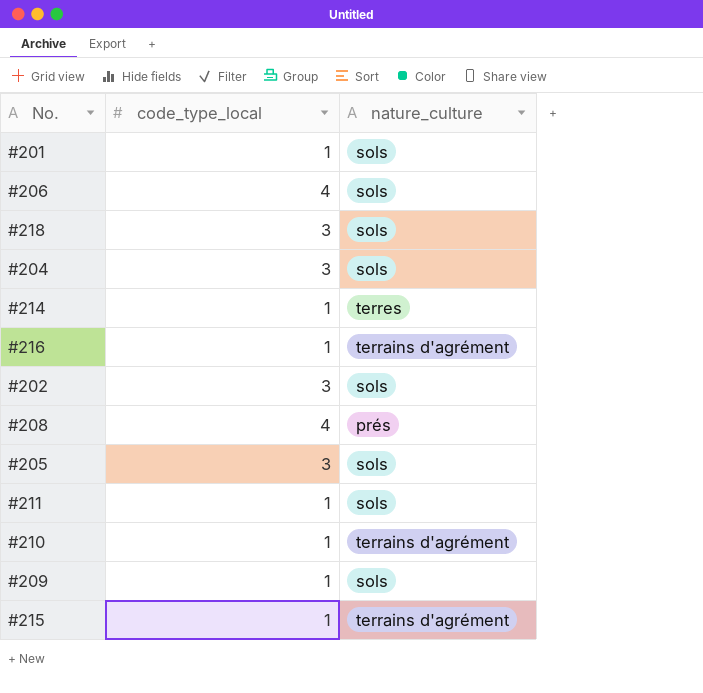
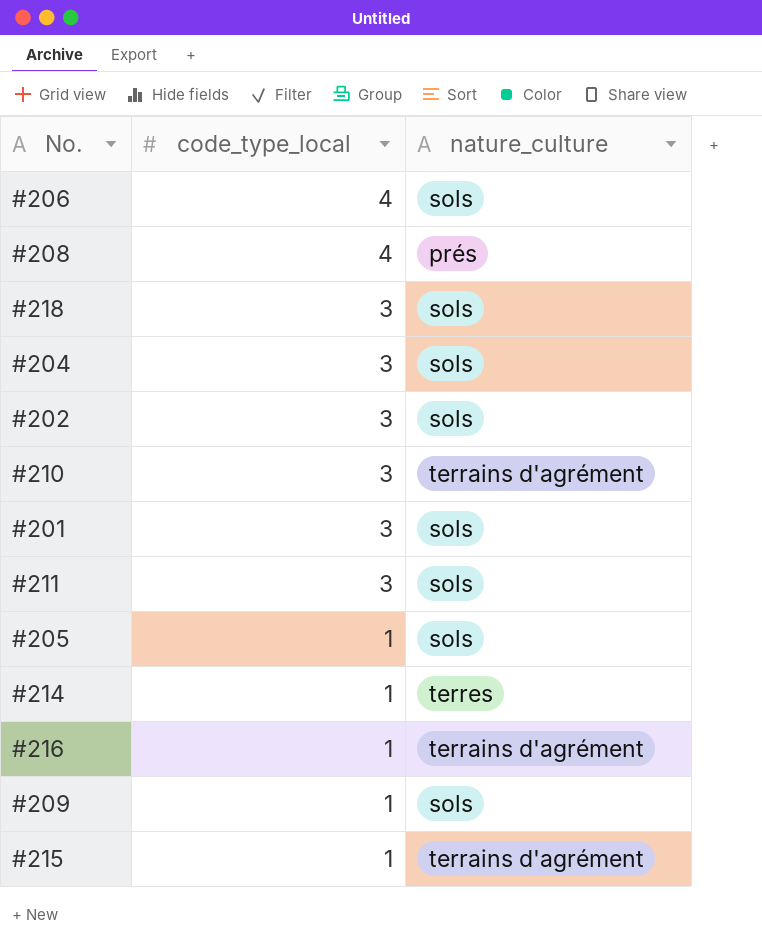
row order: none -> code_type_local descending
#210 | code_type_local: 1 -> 3
#201 | code_type_local: 1 -> 3
#211 | code_type_local: 1 -> 3
#205 | code_type_local: 3 -> 1

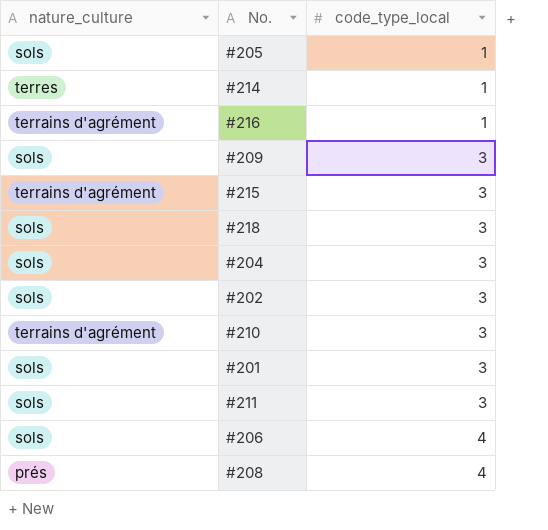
row order: code_type_local descending -> code_type_local ascending
column nature_culture | position: 3 -> 1
#209 | code_type_local: 1 -> 3
#215 | code_type_local: 1 -> 3

